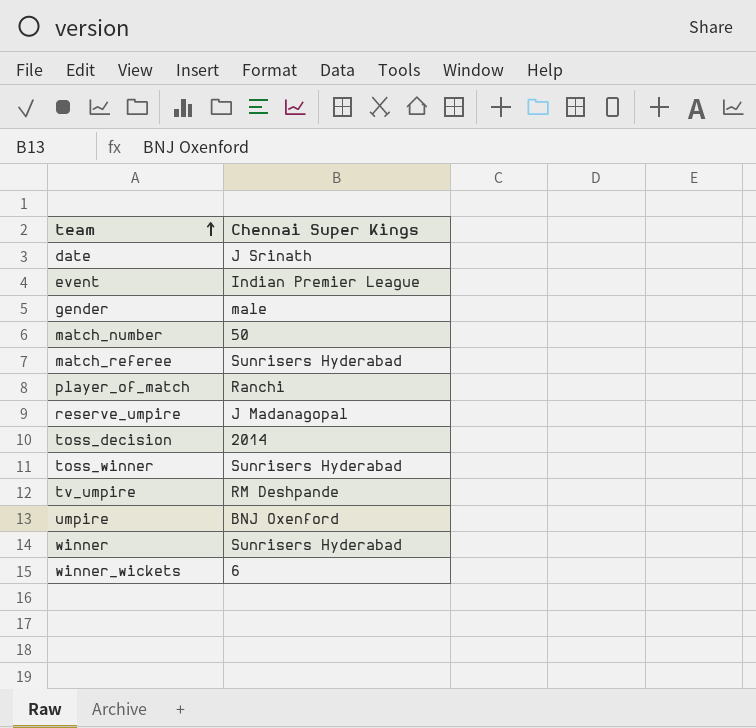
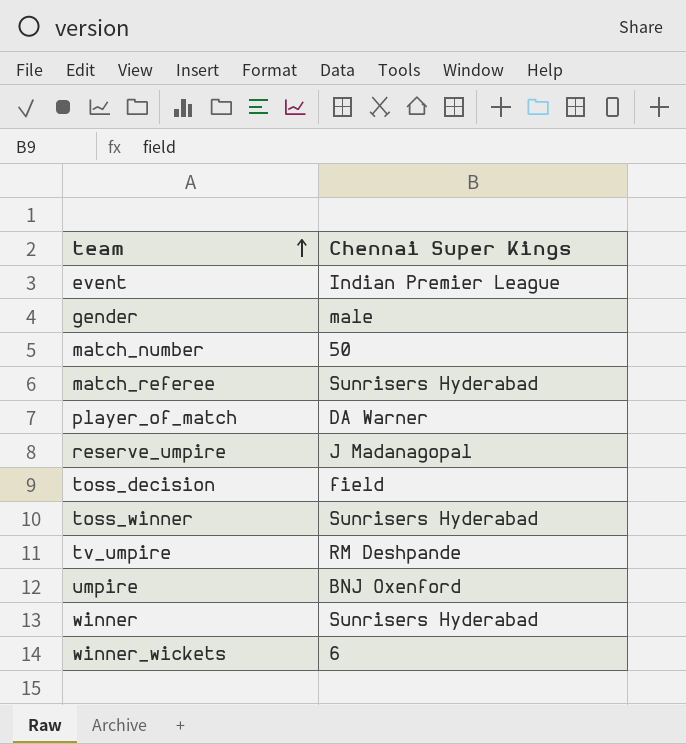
row date: J Srinath -> none
player_of_match | Chennai Super Kings: Ranchi -> DA Warner
toss_decision | Chennai Super Kings: 2014 -> field

